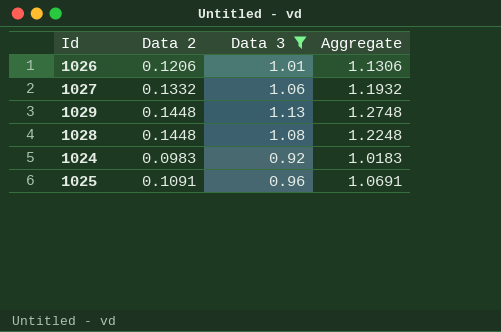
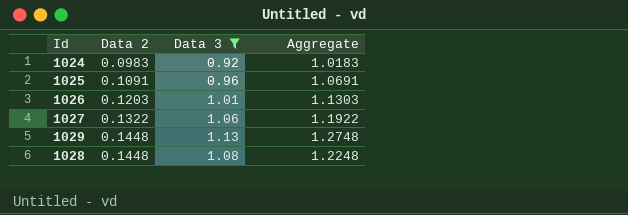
row order: none -> Data 2 ascending
1026 | Data 2: 0.1206 -> 0.1203
1026 | Aggregate: 1.1306 -> 1.1303
1027 | Data 2: 0.1332 -> 0.1322
1027 | Aggregate: 1.1932 -> 1.1922

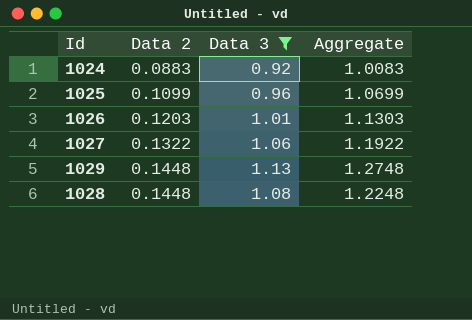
1024 | Data 2: 0.0983 -> 0.0883
1024 | Aggregate: 1.0183 -> 1.0083
1025 | Data 2: 0.1091 -> 0.1099
1025 | Aggregate: 1.0691 -> 1.0699

